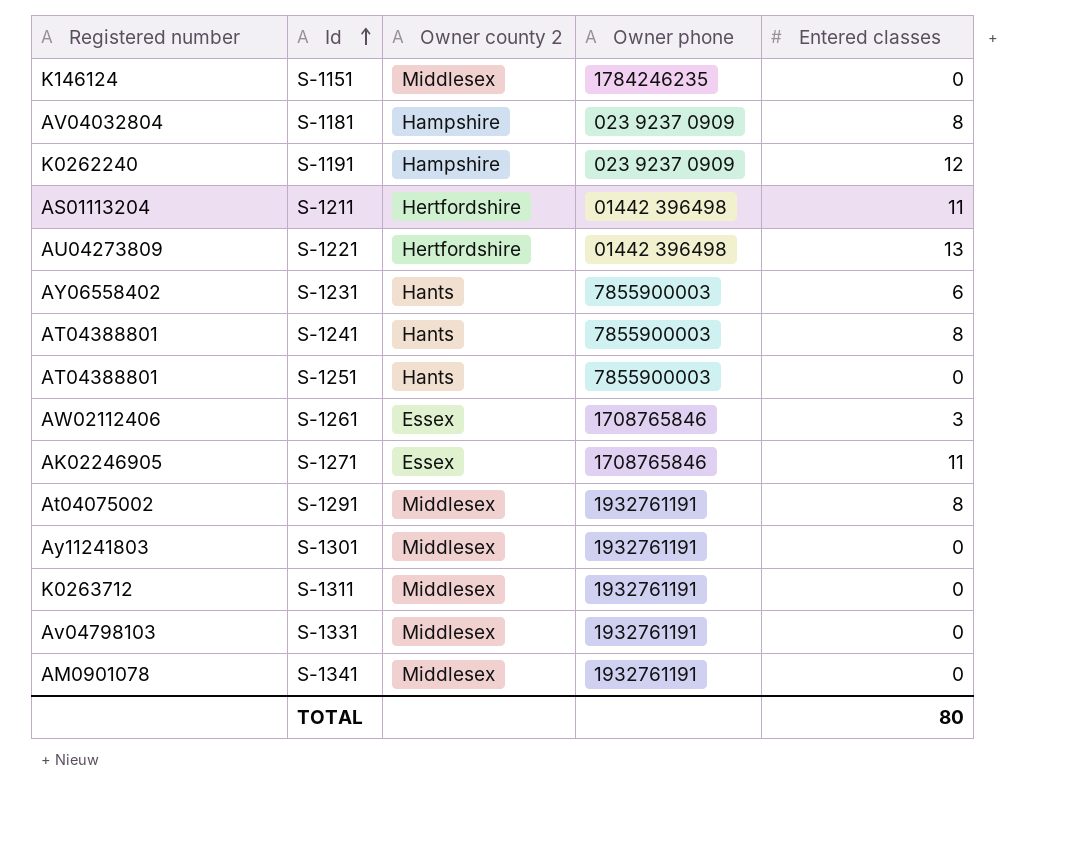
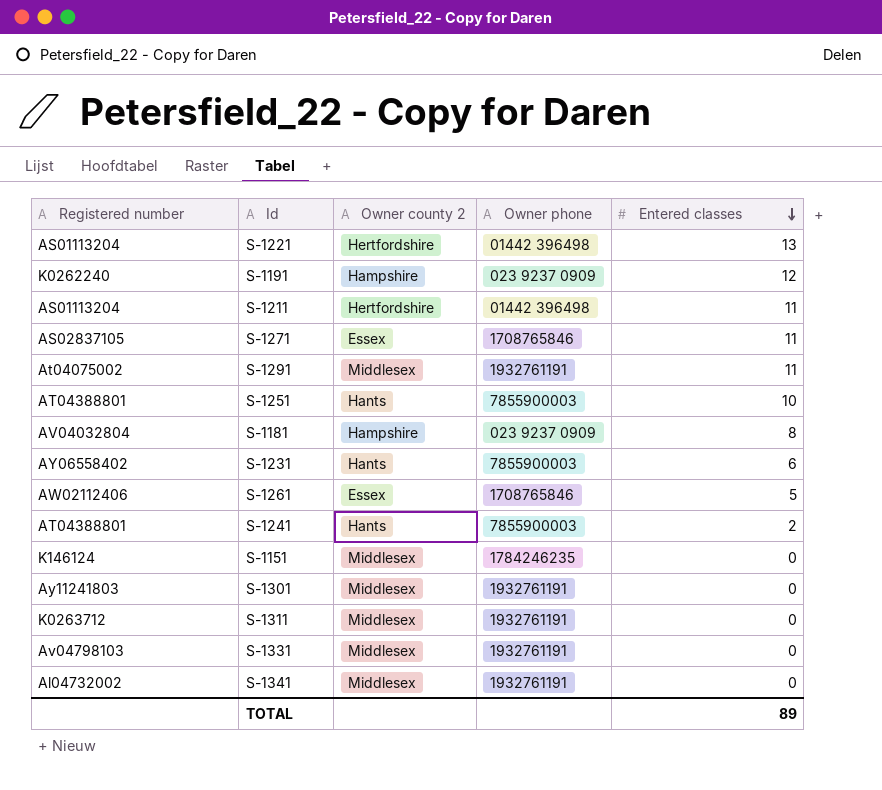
row order: Id ascending -> Entered classes descending
S-1221 | Registered number: AU04273809 -> AS01113204
S-1271 | Registered number: AK02246905 -> AS02837105
S-1291 | Entered classes: 8 -> 11
S-1251 | Entered classes: 0 -> 10
S-1261 | Entered classes: 3 -> 5
S-1241 | Entered classes: 8 -> 2
S-1341 | Registered number: AM0901078 -> Al04732002
TOTAL | Entered classes: 80 -> 89

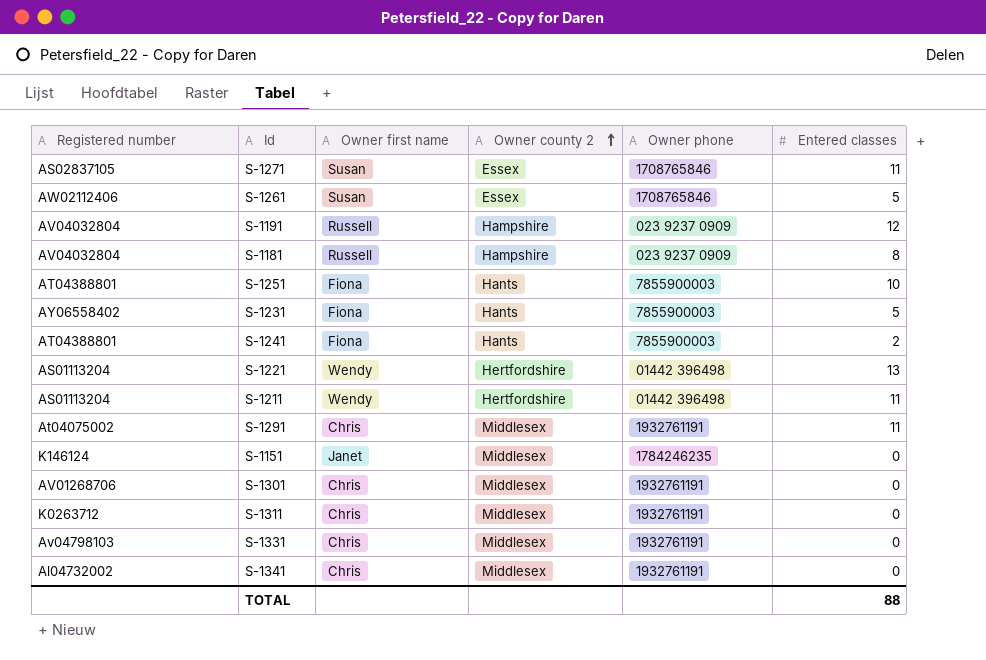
row order: Entered classes descending -> Owner county 2 ascending
column Owner first name | position: none -> 3
S-1191 | Registered number: K0262240 -> AV04032804
S-1231 | Entered classes: 6 -> 5
S-1301 | Registered number: Ay11241803 -> AV01268706
TOTAL | Entered classes: 89 -> 88

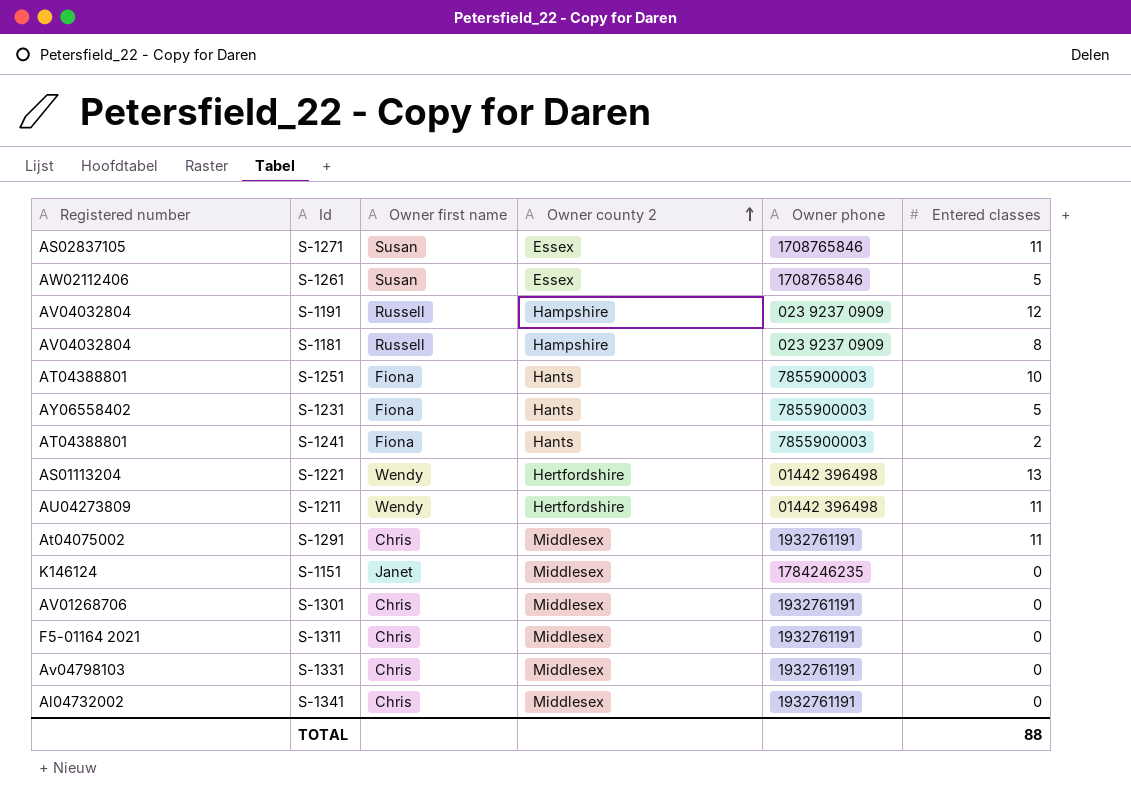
S-1211 | Registered number: AS01113204 -> AU04273809
S-1311 | Registered number: K0263712 -> F5-01164 2021

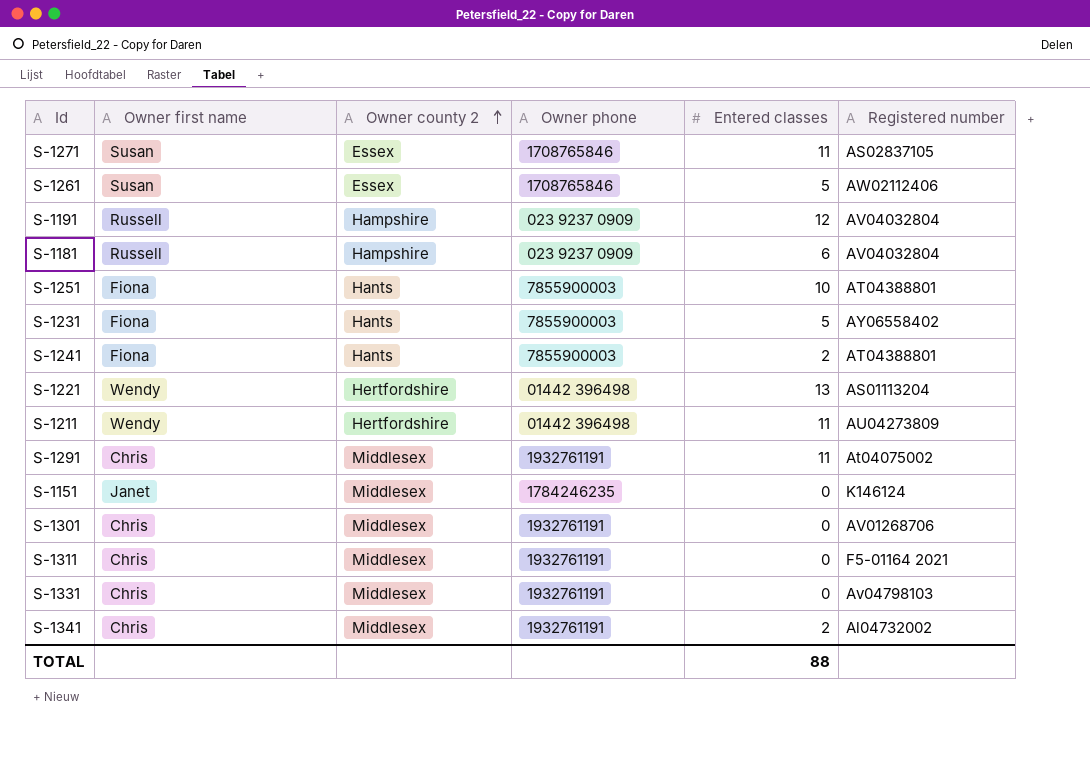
column Registered number | position: 1 -> 6
S-1181 | Entered classes: 8 -> 6
S-1341 | Entered classes: 0 -> 2

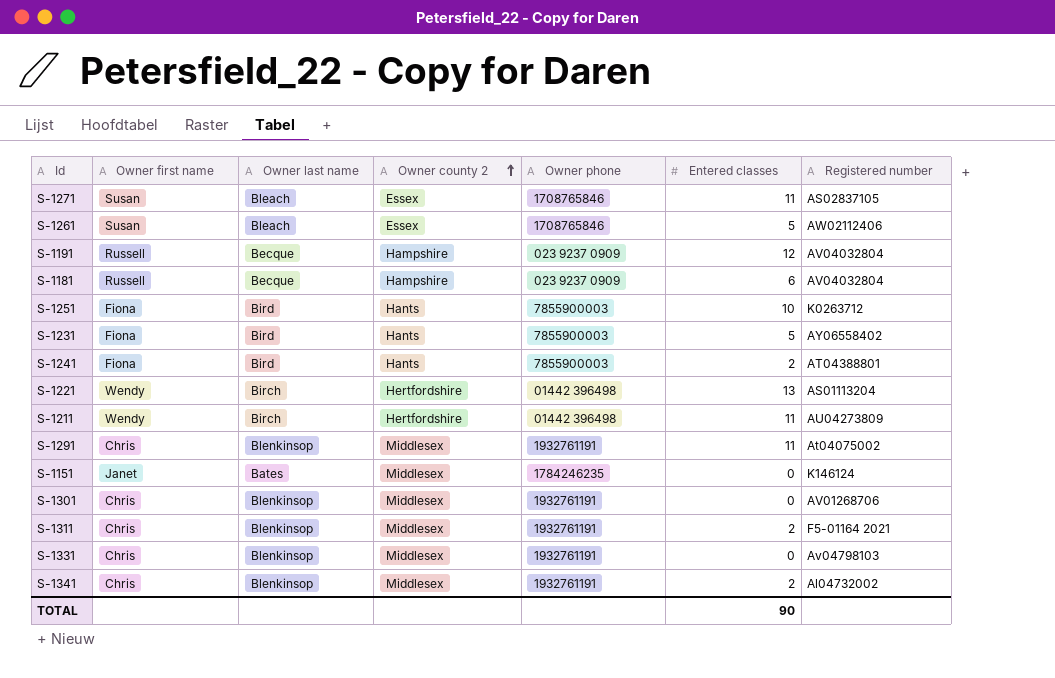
column Owner last name | position: none -> 3
S-1251 | Registered number: AT04388801 -> K0263712
S-1311 | Entered classes: 0 -> 2
TOTAL | Entered classes: 88 -> 90

